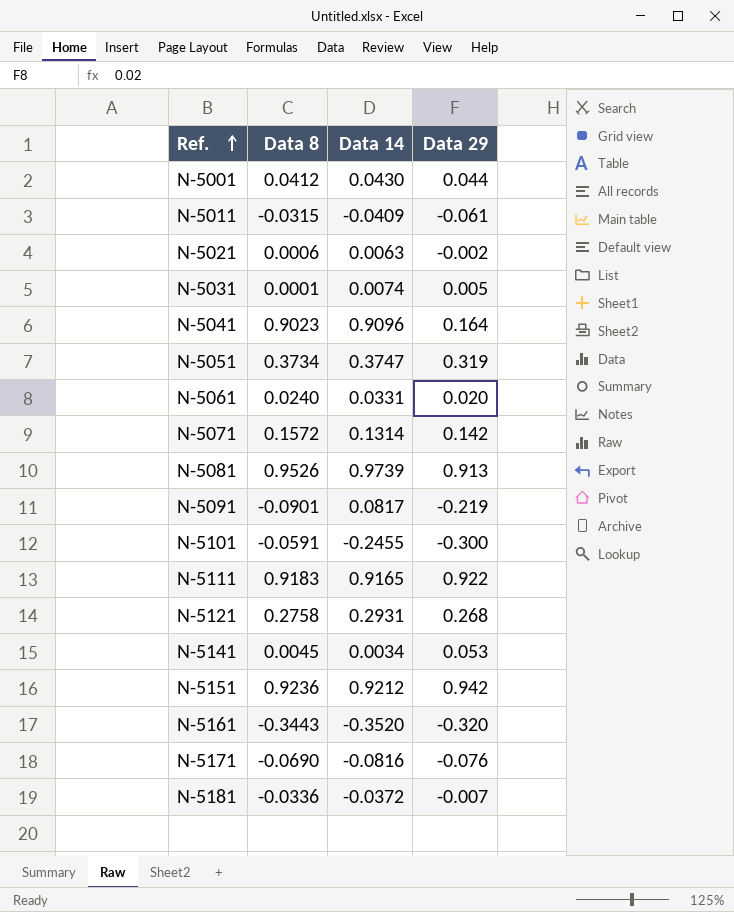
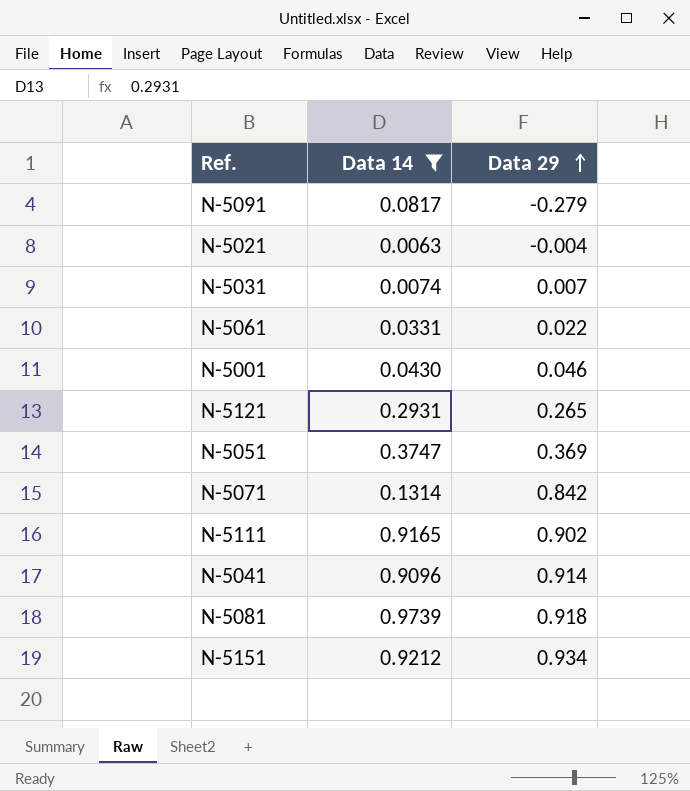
filter: none -> Data 14 >= 0.0063
row order: Ref. ascending -> Data 29 ascending
column Data 8 | position: 2 -> none
N-5091 | Data 29: -0.219 -> -0.279
N-5021 | Data 29: -0.002 -> -0.004
N-5031 | Data 29: 0.005 -> 0.007
N-5061 | Data 29: 0.020 -> 0.022
N-5001 | Data 29: 0.044 -> 0.046
N-5121 | Data 29: 0.268 -> 0.265
N-5051 | Data 29: 0.319 -> 0.369
N-5071 | Data 29: 0.142 -> 0.842
N-5111 | Data 29: 0.922 -> 0.902
N-5041 | Data 29: 0.164 -> 0.914
N-5081 | Data 29: 0.913 -> 0.918
N-5151 | Data 29: 0.942 -> 0.934

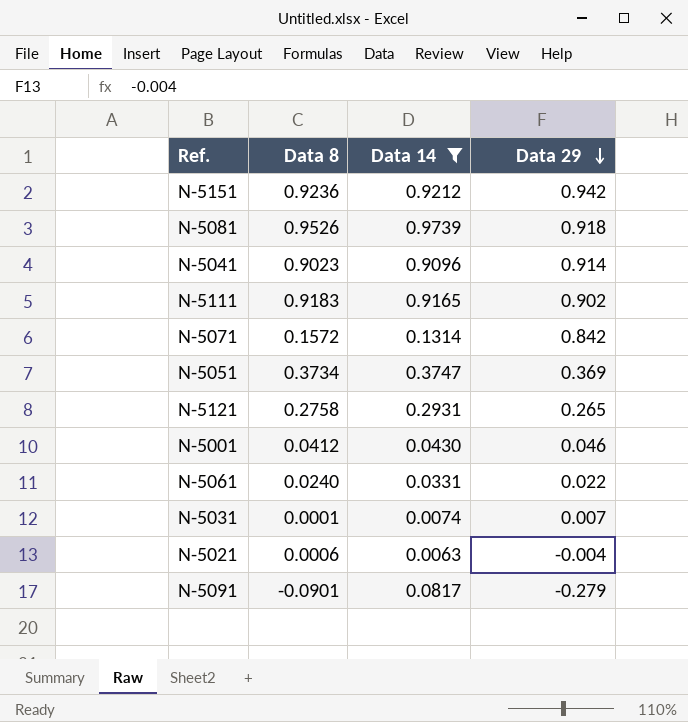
row order: Data 29 ascending -> Data 29 descending
column Data 8 | position: none -> 2
N-5151 | Data 29: 0.934 -> 0.942

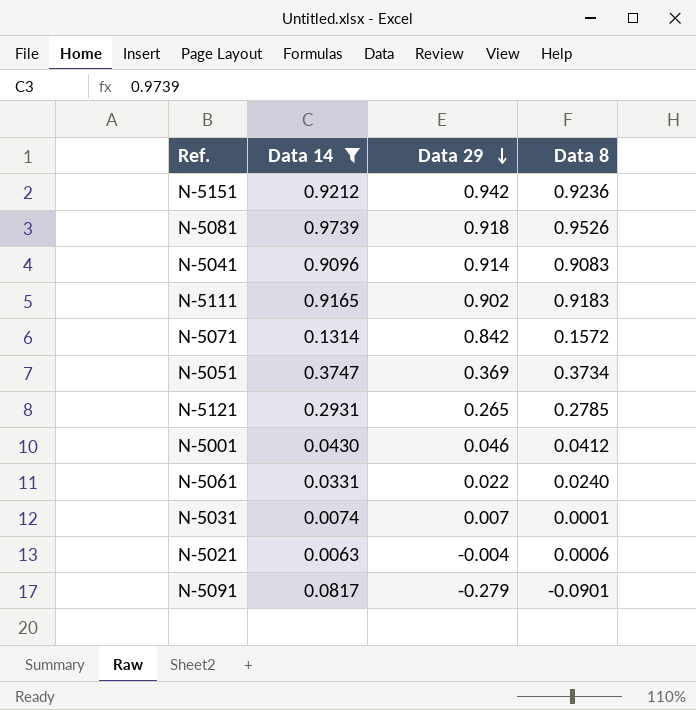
column Data 8 | position: 2 -> 4
N-5041 | Data 8: 0.9023 -> 0.9083
N-5121 | Data 8: 0.2758 -> 0.2785

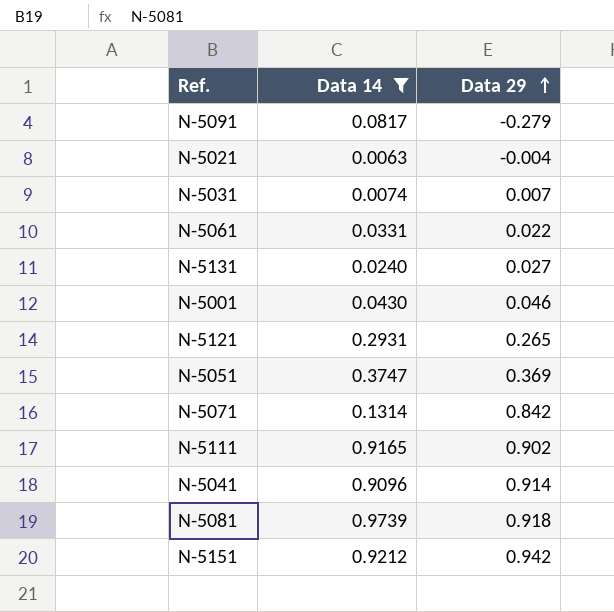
row order: Data 29 descending -> Data 29 ascending
column Data 8 | position: 4 -> none
row N-5131: none -> 0.0240 | 0.027

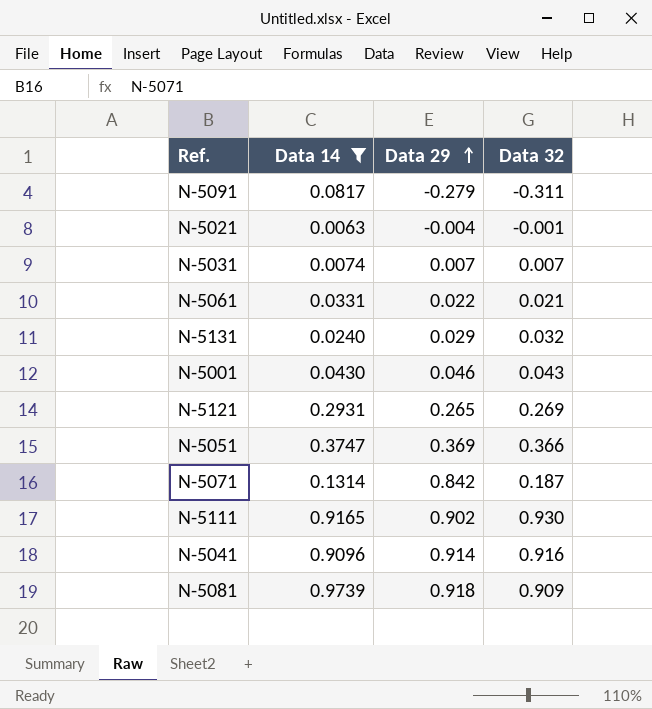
column Data 32 | position: none -> 4
row N-5151: 0.9212 | 0.942 -> none
N-5131 | Data 29: 0.027 -> 0.029

